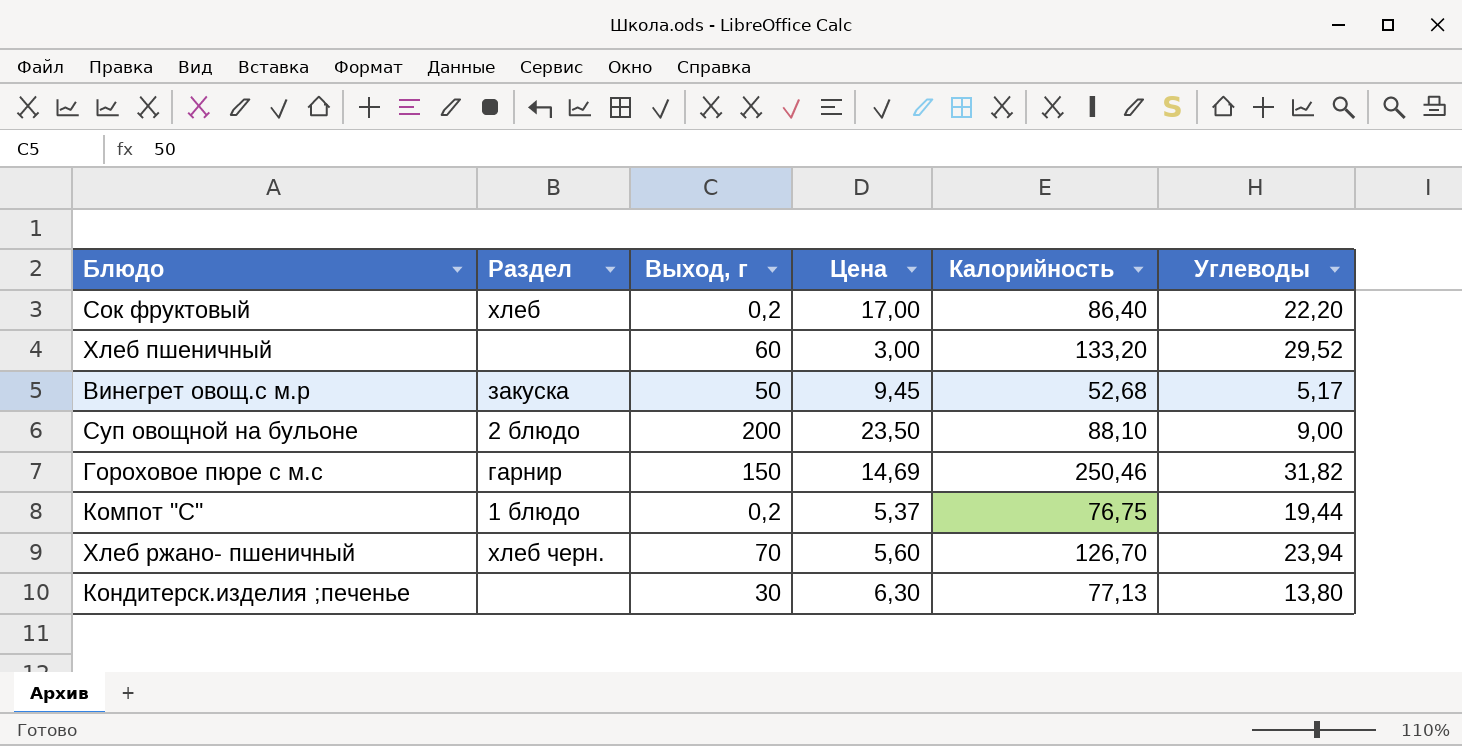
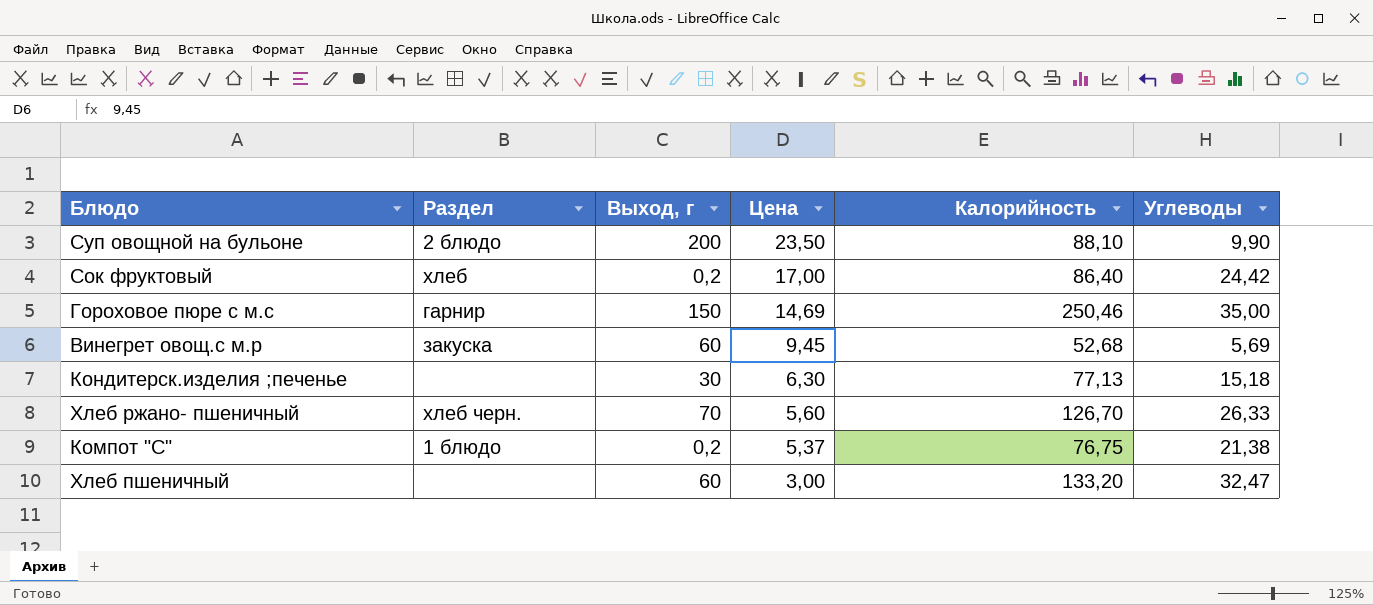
row order: none -> Цена descending
Суп овощной на бульоне | Углеводы: 9,00 -> 9,90
Сок фруктовый | Углеводы: 22,20 -> 24,42
Гороховое пюре с м.с | Углеводы: 31,82 -> 35,00
Винегрет овощ.с м.р | Выход, г: 50 -> 60
Винегрет овощ.с м.р | Углеводы: 5,17 -> 5,69
Кондитерск.изделия ;печенье | Углеводы: 13,80 -> 15,18
Хлеб ржано- пшеничный | Углеводы: 23,94 -> 26,33
Компот "С" | Углеводы: 19,44 -> 21,38
Хлеб пшеничный | Углеводы: 29,52 -> 32,47

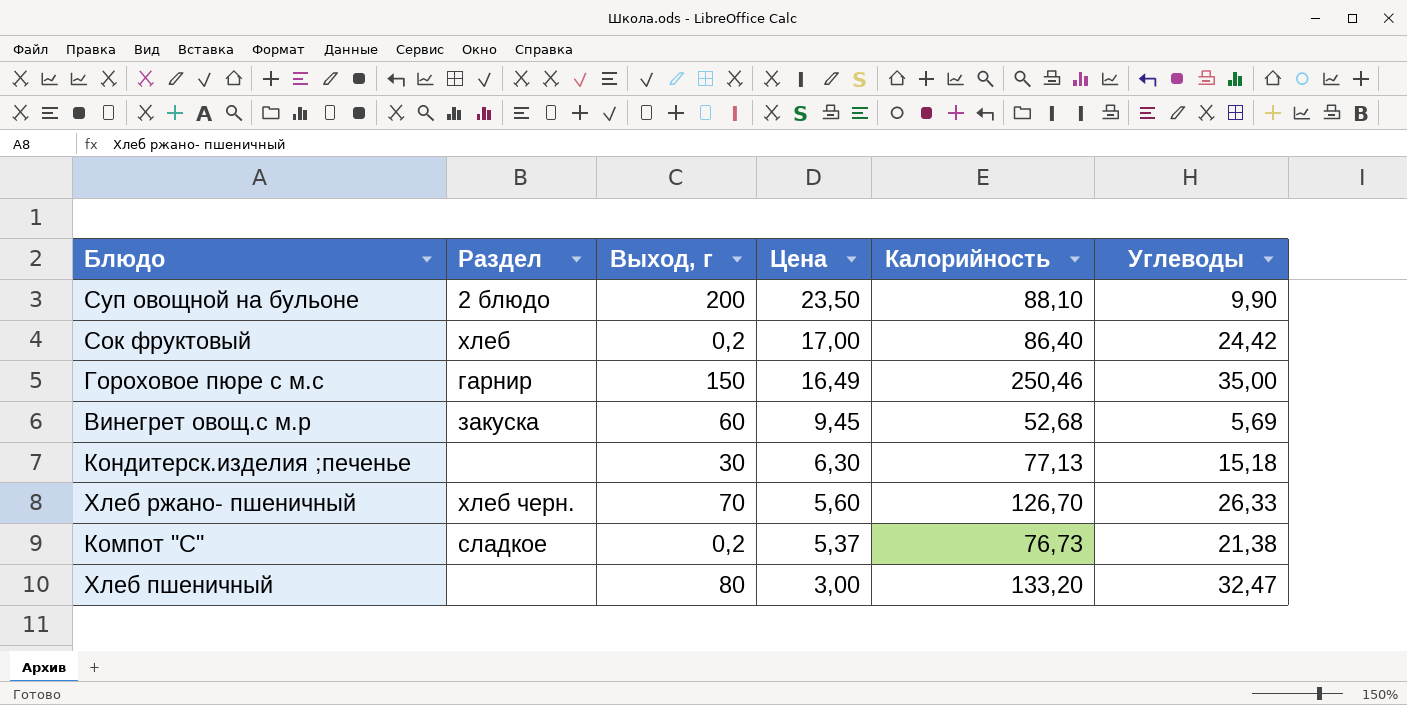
Гороховое пюре с м.с | Цена: 14,69 -> 16,49
Компот "С" | Раздел: 1 блюдо -> сладкое
Компот "С" | Калорийность: 76,75 -> 76,73
Хлеб пшеничный | Выход, г: 60 -> 80

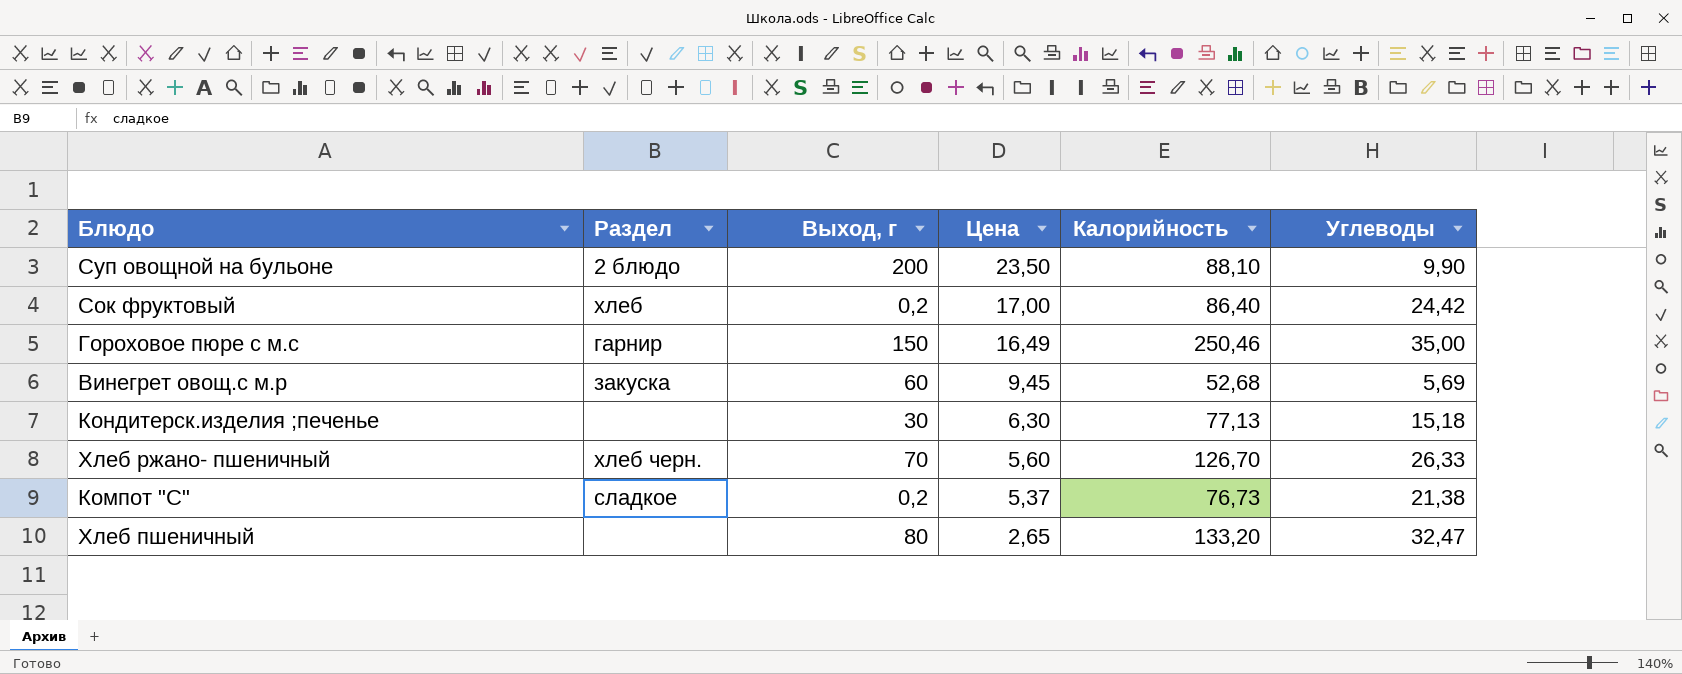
Хлеб пшеничный | Цена: 3,00 -> 2,65

